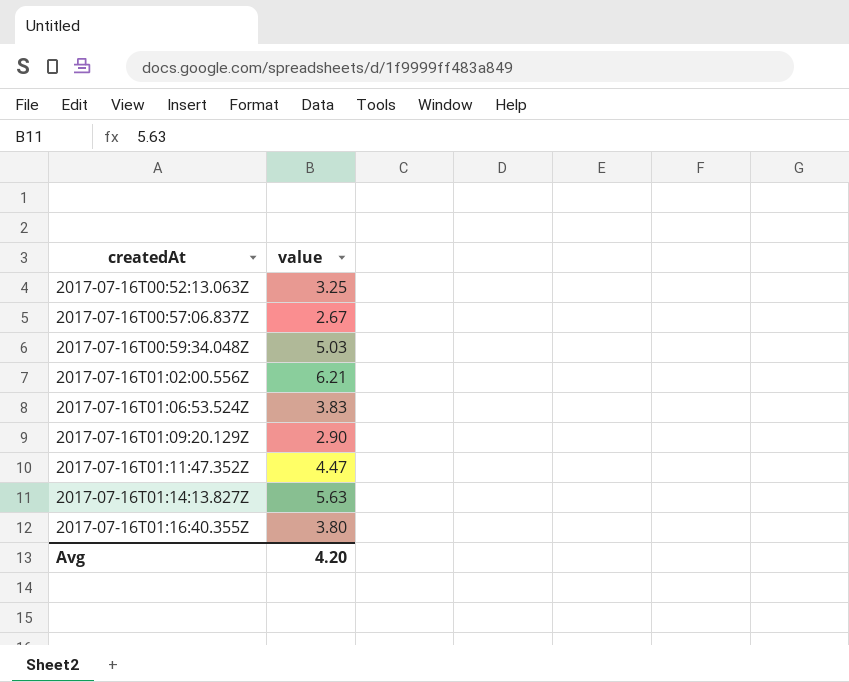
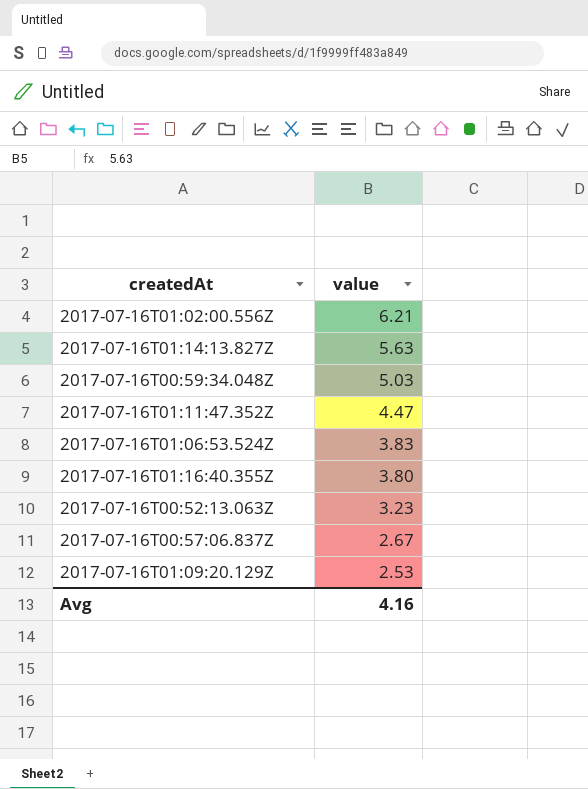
row order: createdAt ascending -> value descending
2017-07-16T00:52:13.063Z | value: 3.25 -> 3.23
2017-07-16T01:09:20.129Z | value: 2.90 -> 2.53
Avg | value: 4.20 -> 4.16

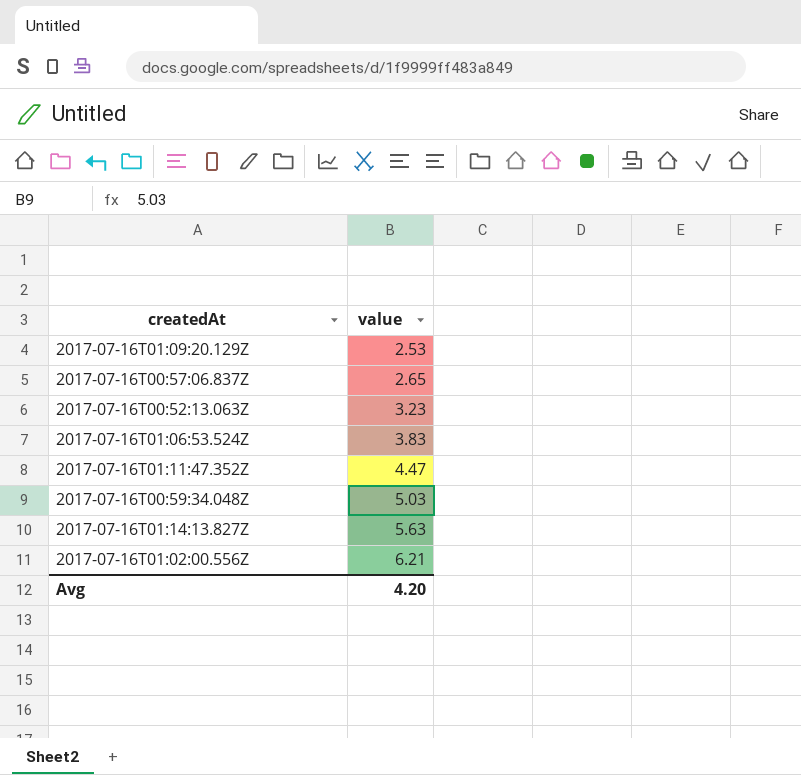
row order: value descending -> value ascending
row 2017-07-16T01:16:40.355Z: 3.80 -> none
2017-07-16T00:57:06.837Z | value: 2.67 -> 2.65
Avg | value: 4.16 -> 4.20

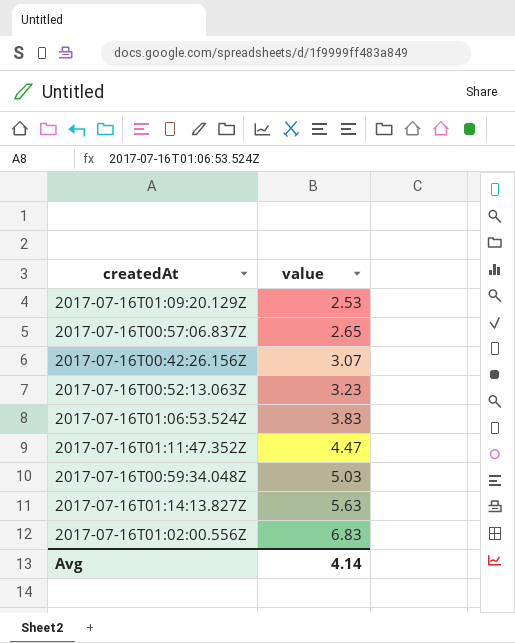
row 2017-07-16T00:42:26.156Z: none -> 3.07
2017-07-16T01:02:00.556Z | value: 6.21 -> 6.83
Avg | value: 4.20 -> 4.14

